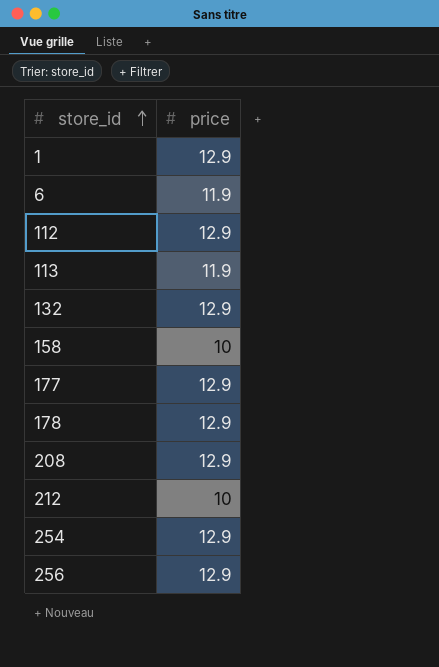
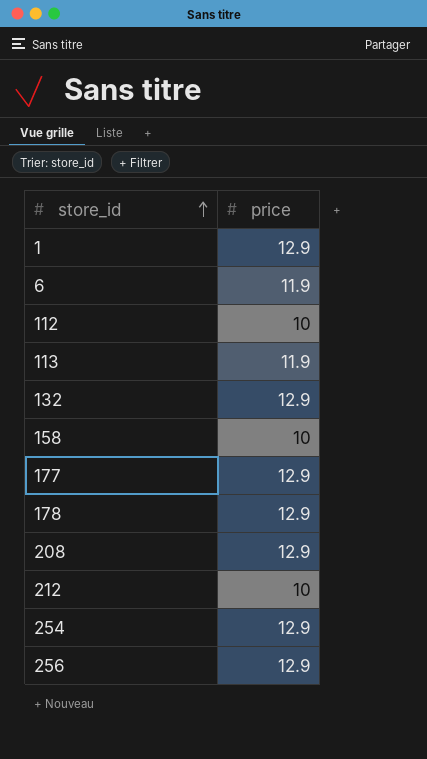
112 | price: 12.9 -> 10

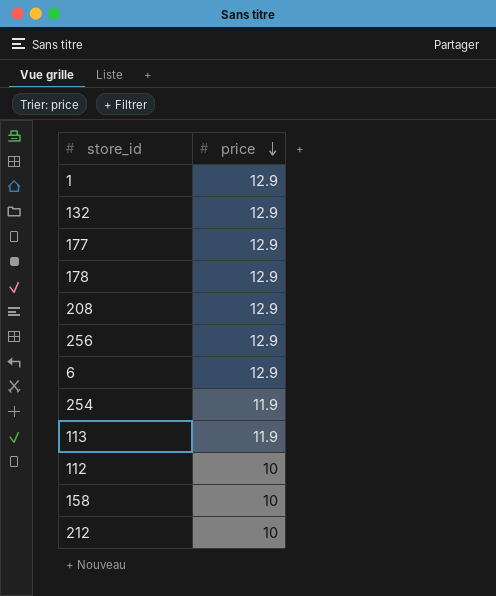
row order: store_id ascending -> price descending
6 | price: 11.9 -> 12.9
254 | price: 12.9 -> 11.9

